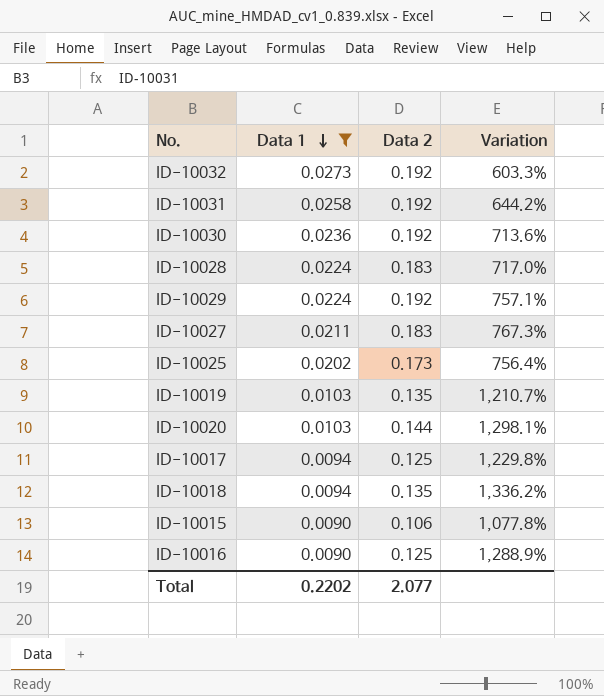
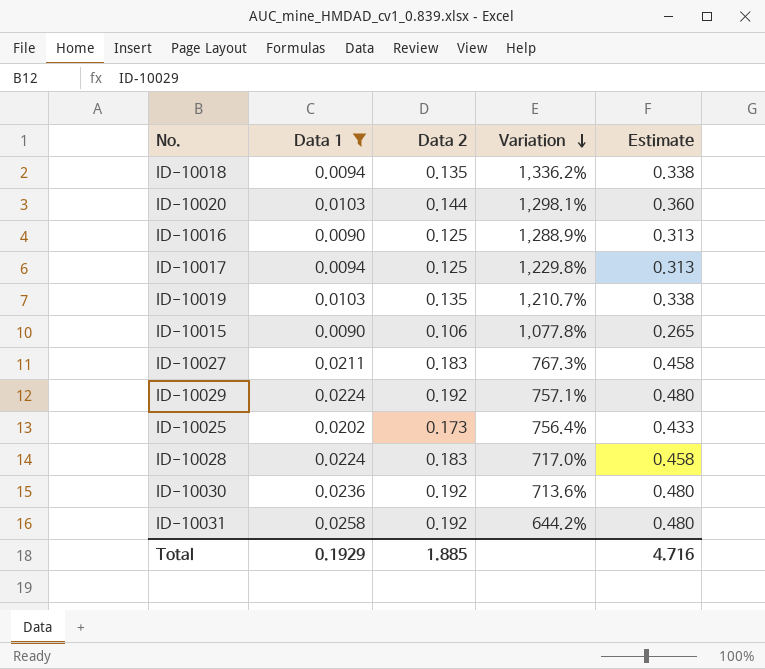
row order: Data 1 descending -> Variation descending
column Estimate | formula: none -> [Data 2] * 2.5
row ID-10032: 0.0273 | 0.192 | 603.3% -> none
Total | Data 1: 0.2202 -> 0.1929
Total | Data 2: 2.077 -> 1.885

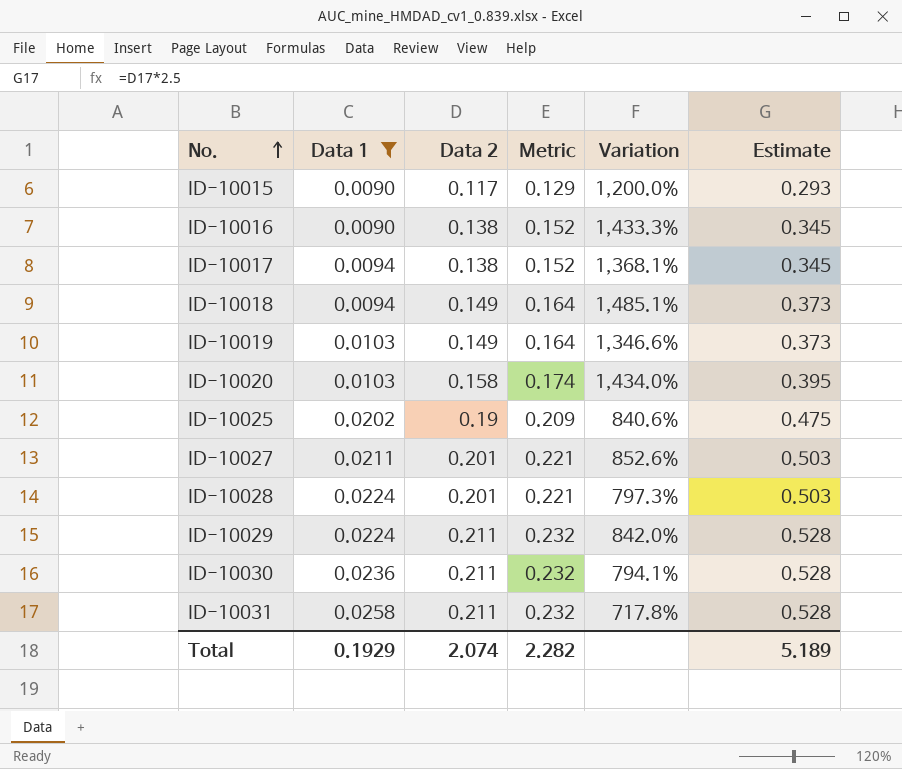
row order: Variation descending -> No. ascending
column Metric | formula: none -> [Data 2] * 1.1
ID-10015 | Data 2: 0.106 -> 0.117
ID-10015 | Variation: 1,077.8% -> 1,200.0%
ID-10015 | Estimate: 0.265 -> 0.293
ID-10016 | Data 2: 0.125 -> 0.138
ID-10016 | Variation: 1,288.9% -> 1,433.3%
ID-10016 | Estimate: 0.313 -> 0.345
ID-10017 | Data 2: 0.125 -> 0.138
ID-10017 | Variation: 1,229.8% -> 1,368.1%
ID-10017 | Estimate: 0.313 -> 0.345
ID-10018 | Data 2: 0.135 -> 0.149
ID-10018 | Variation: 1,336.2% -> 1,485.1%
ID-10018 | Estimate: 0.338 -> 0.373
ID-10019 | Data 2: 0.135 -> 0.149
ID-10019 | Variation: 1,210.7% -> 1,346.6%
ID-10019 | Estimate: 0.338 -> 0.373
ID-10020 | Data 2: 0.144 -> 0.158
ID-10020 | Variation: 1,298.1% -> 1,434.0%
ID-10020 | Estimate: 0.360 -> 0.395
ID-10025 | Data 2: 0.173 -> 0.19
ID-10025 | Variation: 756.4% -> 840.6%
ID-10025 | Estimate: 0.433 -> 0.475
ID-10027 | Data 2: 0.183 -> 0.201
ID-10027 | Variation: 767.3% -> 852.6%
ID-10027 | Estimate: 0.458 -> 0.503
ID-10028 | Data 2: 0.183 -> 0.201
ID-10028 | Variation: 717.0% -> 797.3%
ID-10028 | Estimate: 0.458 -> 0.503
ID-10029 | Data 2: 0.192 -> 0.211
ID-10029 | Variation: 757.1% -> 842.0%
ID-10029 | Estimate: 0.480 -> 0.528
ID-10030 | Data 2: 0.192 -> 0.211
ID-10030 | Variation: 713.6% -> 794.1%
ID-10030 | Estimate: 0.480 -> 0.528
ID-10031 | Data 2: 0.192 -> 0.211
ID-10031 | Variation: 644.2% -> 717.8%
ID-10031 | Estimate: 0.480 -> 0.528
Total | Data 2: 1.885 -> 2.074
Total | Estimate: 4.716 -> 5.189

